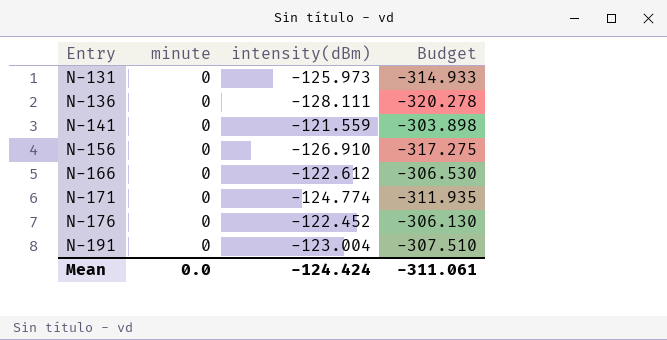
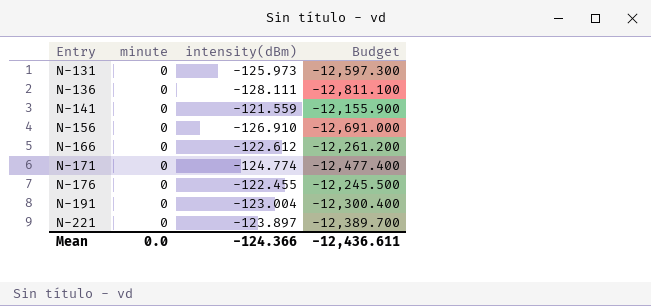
column Budget | formula: [intensity(dBm)] * 2.5 -> [intensity(dBm)] * 100
N-176 | intensity(dBm): -122.452 -> -122.455
row N-221: none -> 0 | -123.897 | -12,389.700
Mean | intensity(dBm): -124.424 -> -124.366
Mean | Budget: -311.061 -> -12,436.611

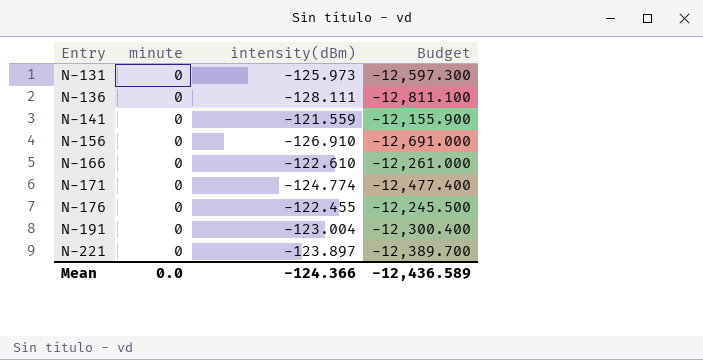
N-166 | intensity(dBm): -122.612 -> -122.610
N-166 | Budget: -12,261.200 -> -12,261.000
Mean | Budget: -12,436.611 -> -12,436.589

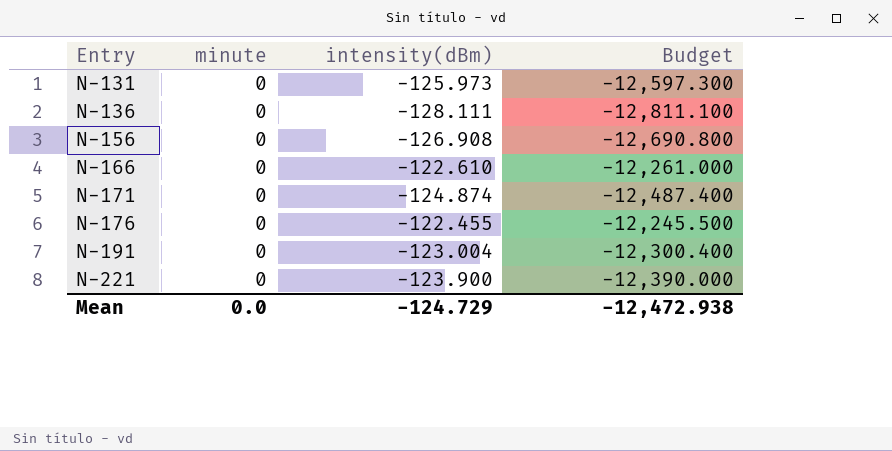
row N-141: 0 | -121.559 | -12,155.900 -> none
N-156 | intensity(dBm): -126.910 -> -126.908
N-156 | Budget: -12,691.000 -> -12,690.800
N-171 | intensity(dBm): -124.774 -> -124.874
N-171 | Budget: -12,477.400 -> -12,487.400
N-221 | intensity(dBm): -123.897 -> -123.900
N-221 | Budget: -12,389.700 -> -12,390.000
Mean | intensity(dBm): -124.366 -> -124.729
Mean | Budget: -12,436.589 -> -12,472.938

